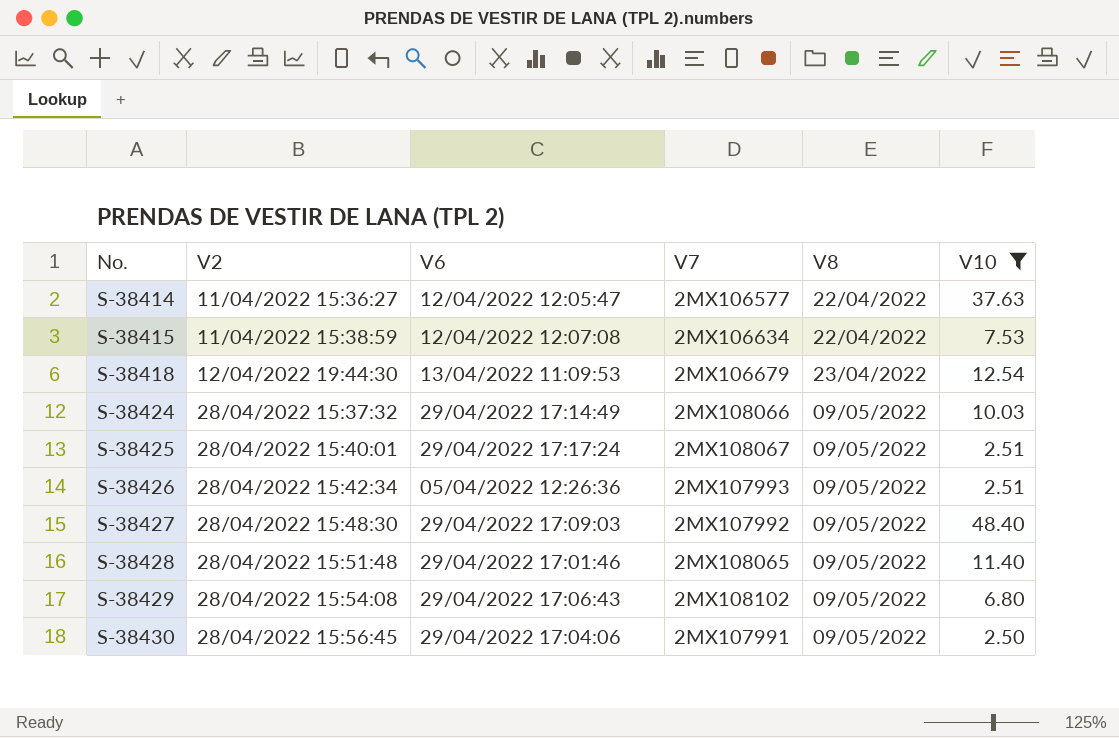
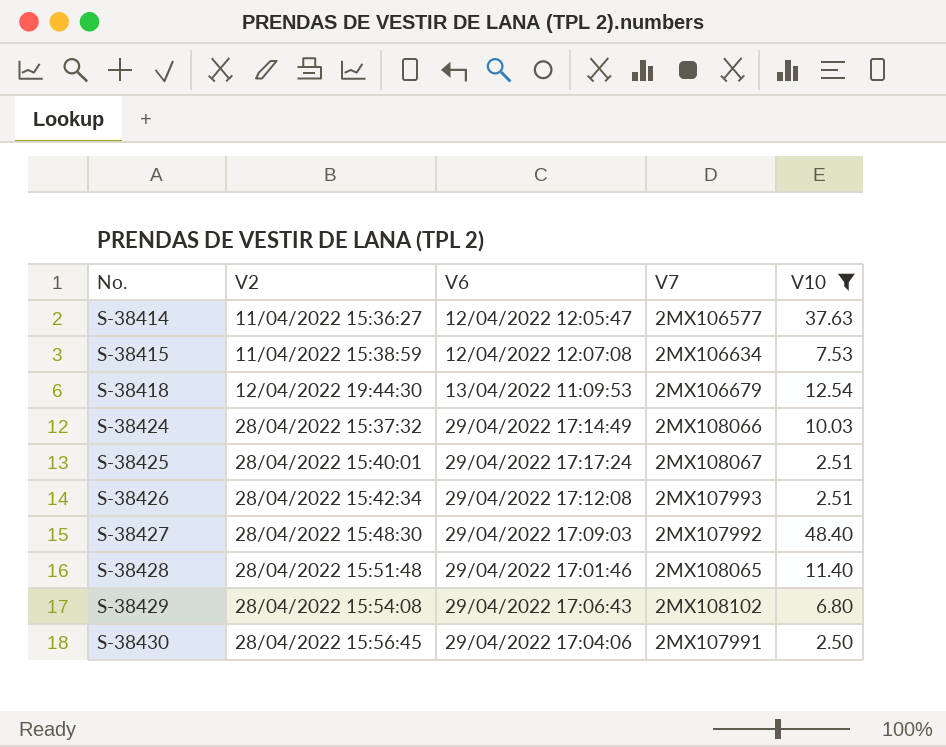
column V8 | position: 5 -> none
S-38426 | V6: 05/04/2022 12:26:36 -> 29/04/2022 17:12:08

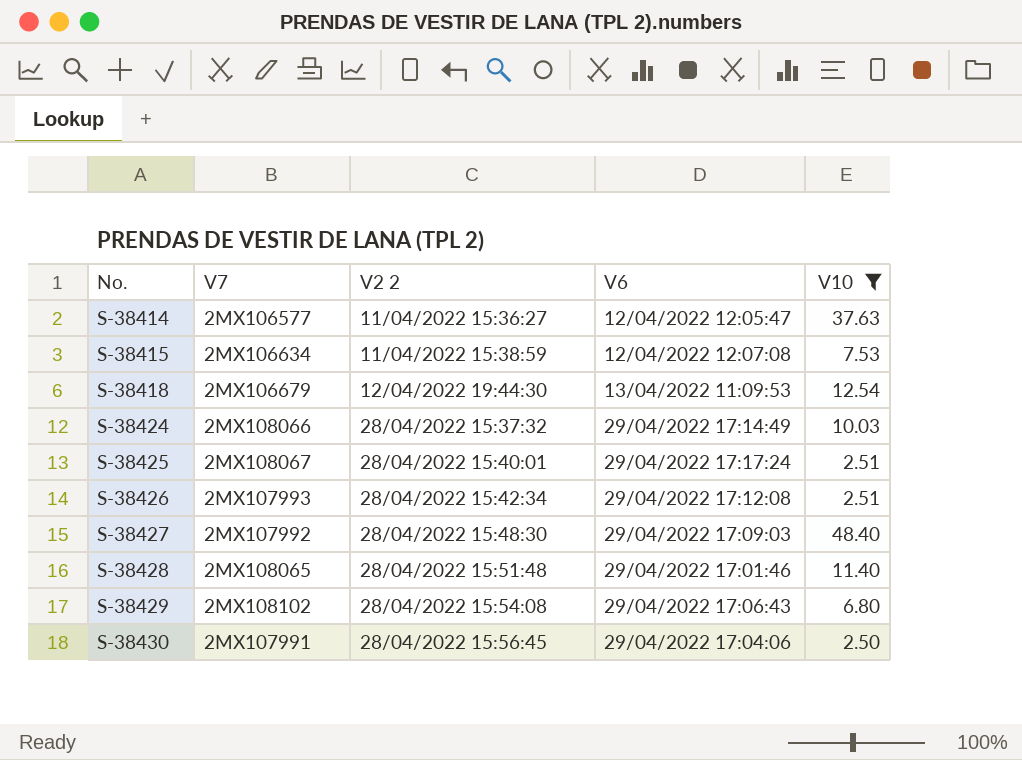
column V7 | position: 4 -> 2
column name: V2 -> V2 2

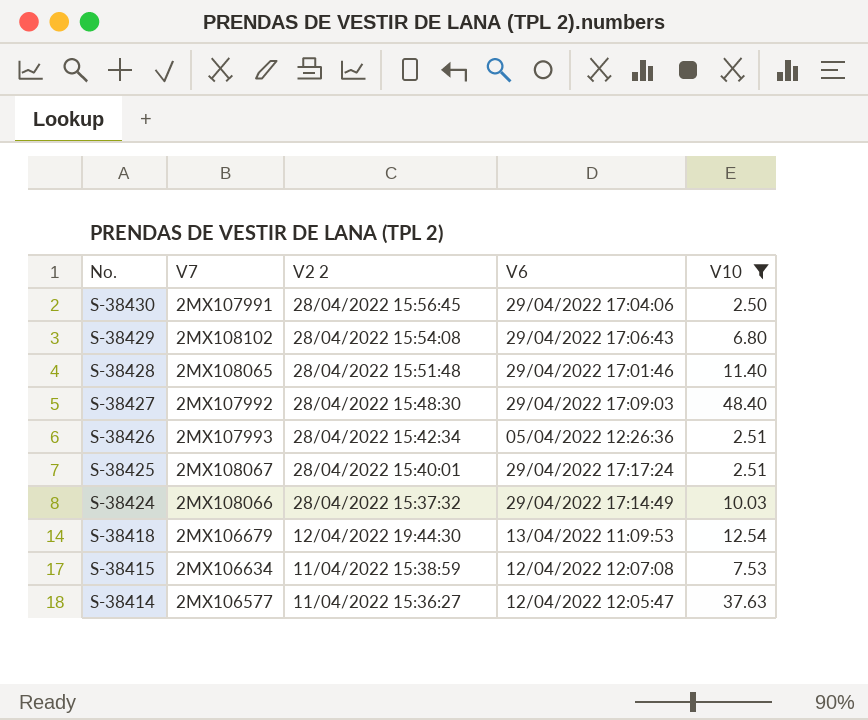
row order: No. ascending -> No. descending
S-38426 | V6: 29/04/2022 17:12:08 -> 05/04/2022 12:26:36

